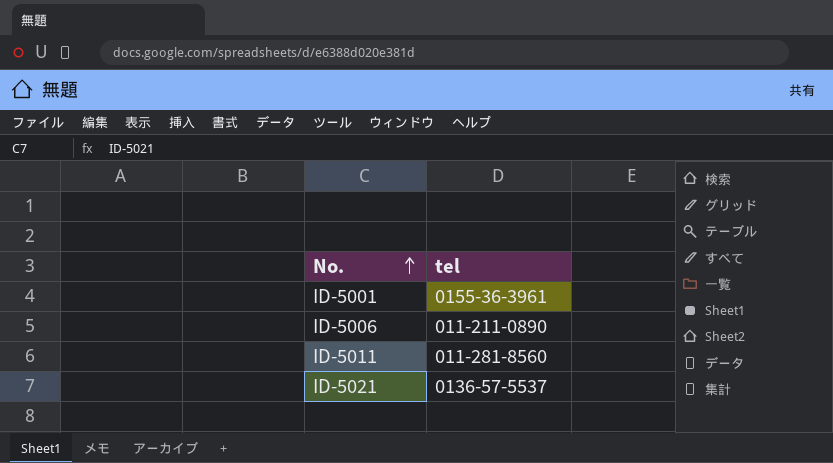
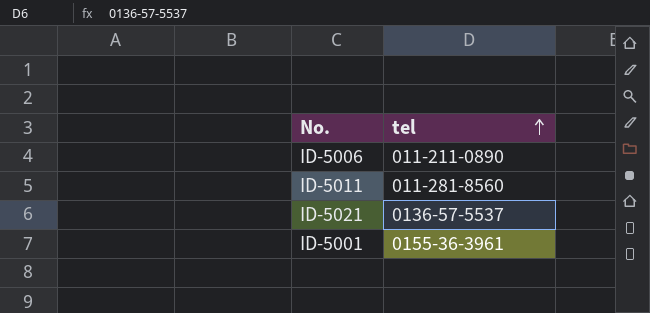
row order: No. ascending -> tel ascending

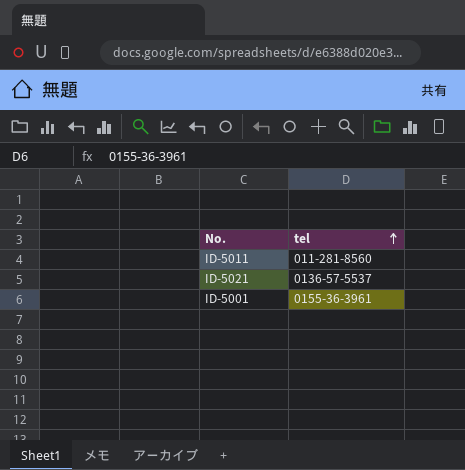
row ID-5006: 011-211-0890 -> none

